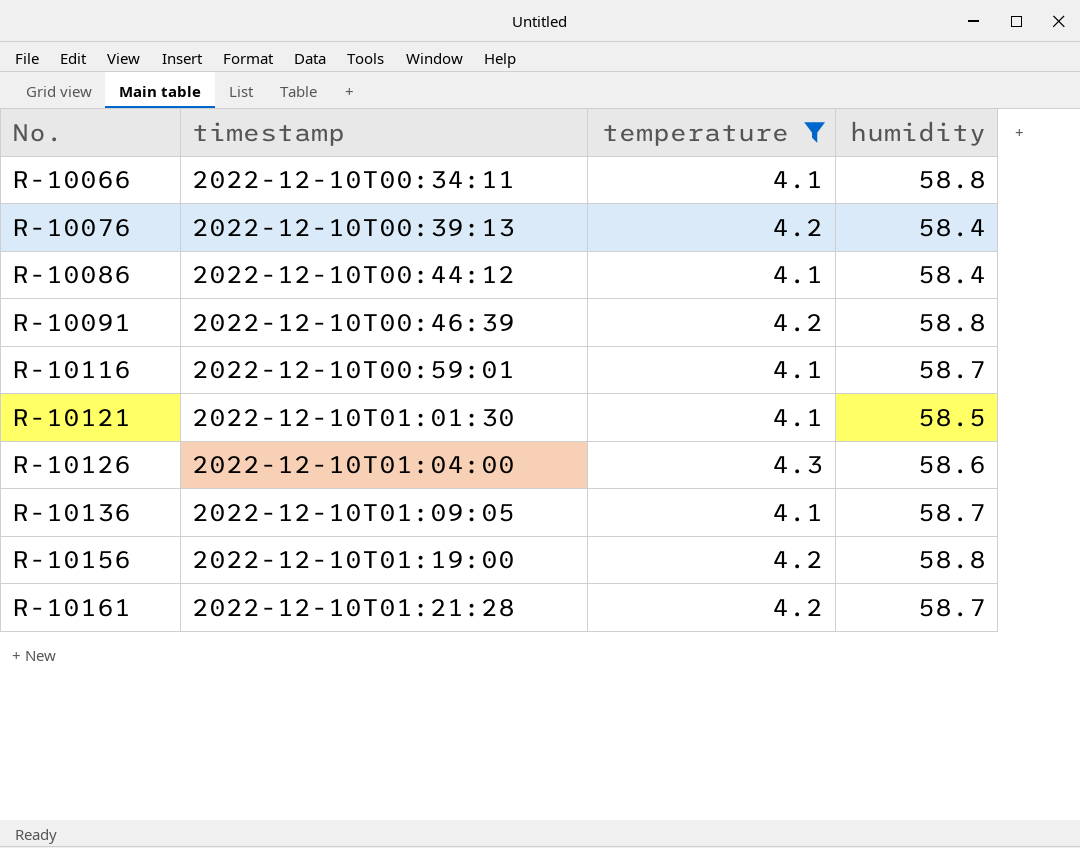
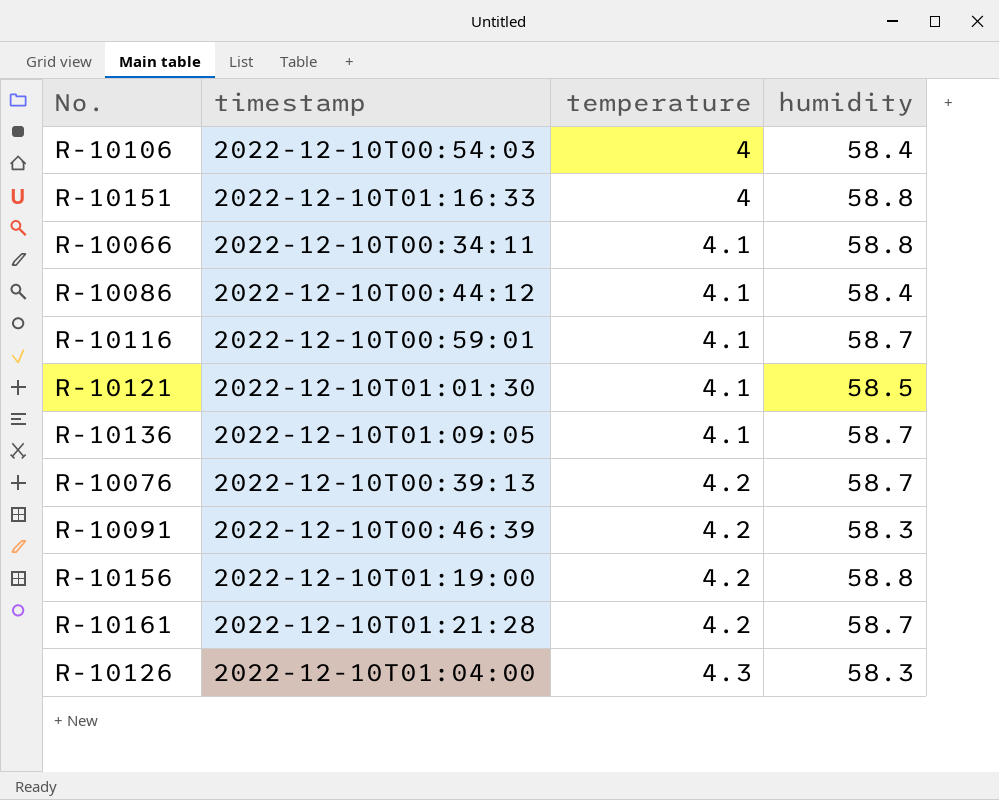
filter: temperature != 4 -> none
row order: No. ascending -> temperature ascending
R-10076 | humidity: 58.4 -> 58.7
R-10091 | humidity: 58.8 -> 58.3
R-10126 | humidity: 58.6 -> 58.3

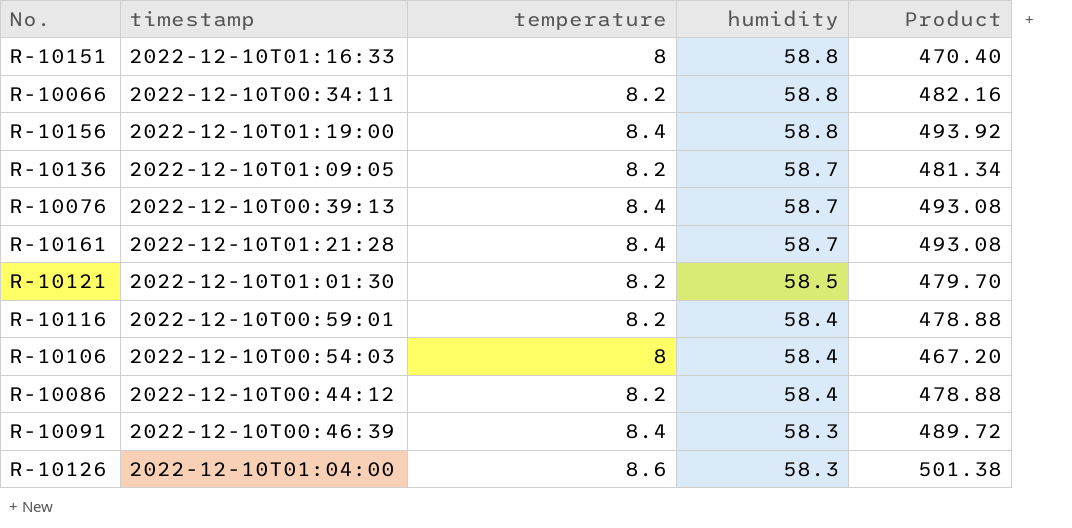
row order: temperature ascending -> humidity descending
column Product | formula: none -> [temperature] * [humidity]
R-10151 | temperature: 4 -> 8
R-10066 | temperature: 4.1 -> 8.2
R-10156 | temperature: 4.2 -> 8.4
R-10136 | temperature: 4.1 -> 8.2
R-10076 | temperature: 4.2 -> 8.4
R-10161 | temperature: 4.2 -> 8.4
R-10121 | temperature: 4.1 -> 8.2
R-10116 | temperature: 4.1 -> 8.2
R-10116 | humidity: 58.7 -> 58.4
R-10106 | temperature: 4 -> 8
R-10086 | temperature: 4.1 -> 8.2
R-10091 | temperature: 4.2 -> 8.4
R-10126 | temperature: 4.3 -> 8.6

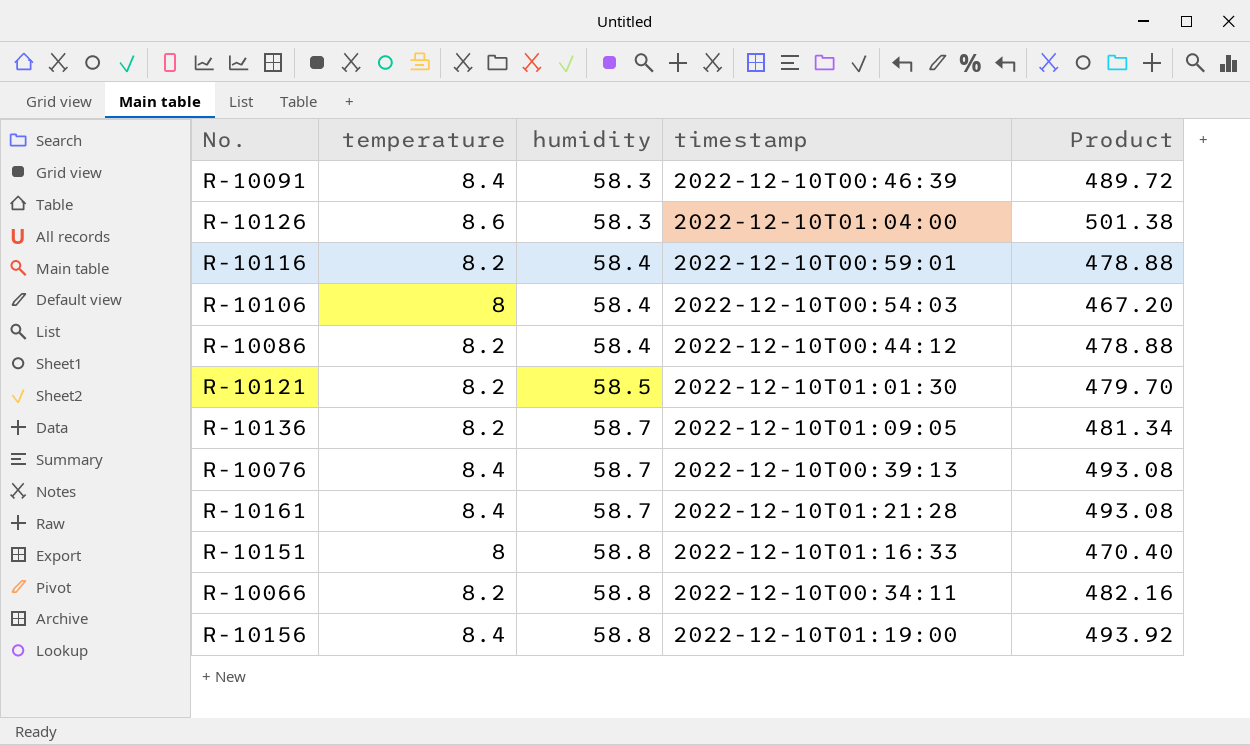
row order: humidity descending -> humidity ascending
column timestamp | position: 2 -> 4

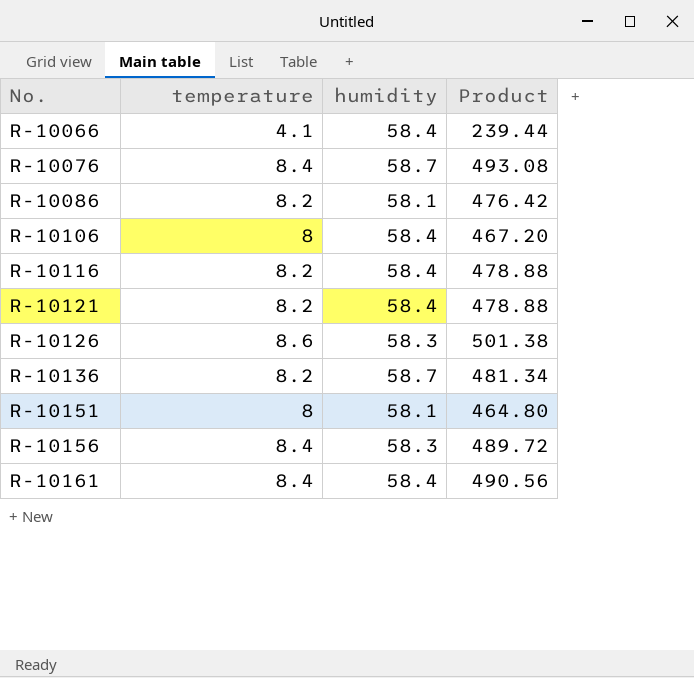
row order: humidity ascending -> No. ascending
column timestamp | position: 4 -> none
row R-10091: 8.4 | 58.3 | 2022-12-10T00:46:39 | 489.72 -> none
R-10066 | temperature: 8.2 -> 4.1
R-10066 | humidity: 58.8 -> 58.4
R-10066 | Product: 482.16 -> 239.44
R-10086 | humidity: 58.4 -> 58.1
R-10086 | Product: 478.88 -> 476.42
R-10121 | humidity: 58.5 -> 58.4
R-10121 | Product: 479.70 -> 478.88
R-10151 | humidity: 58.8 -> 58.1
R-10151 | Product: 470.40 -> 464.80
R-10156 | humidity: 58.8 -> 58.3
R-10156 | Product: 493.92 -> 489.72
R-10161 | humidity: 58.7 -> 58.4
R-10161 | Product: 493.08 -> 490.56

